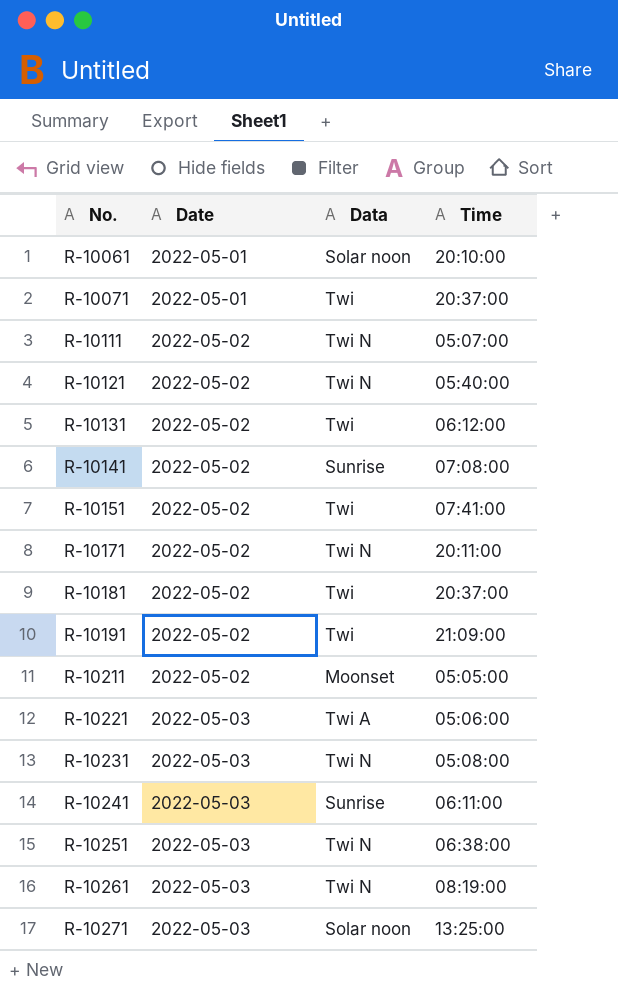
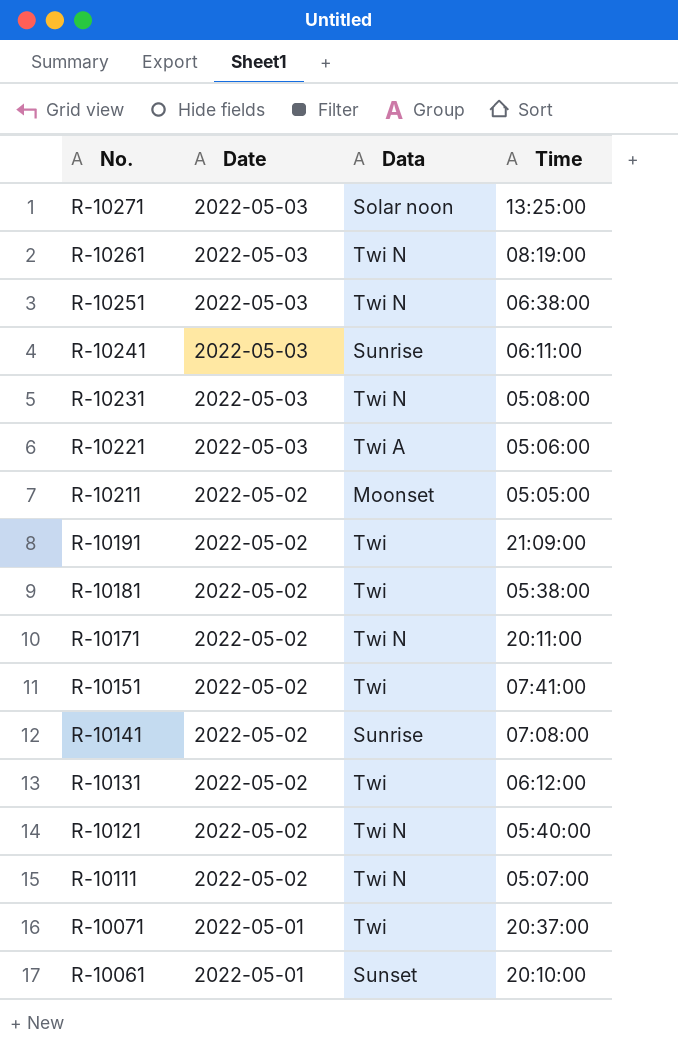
row order: No. ascending -> No. descending
R-10181 | Time: 20:37:00 -> 05:38:00
R-10061 | Data: Solar noon -> Sunset

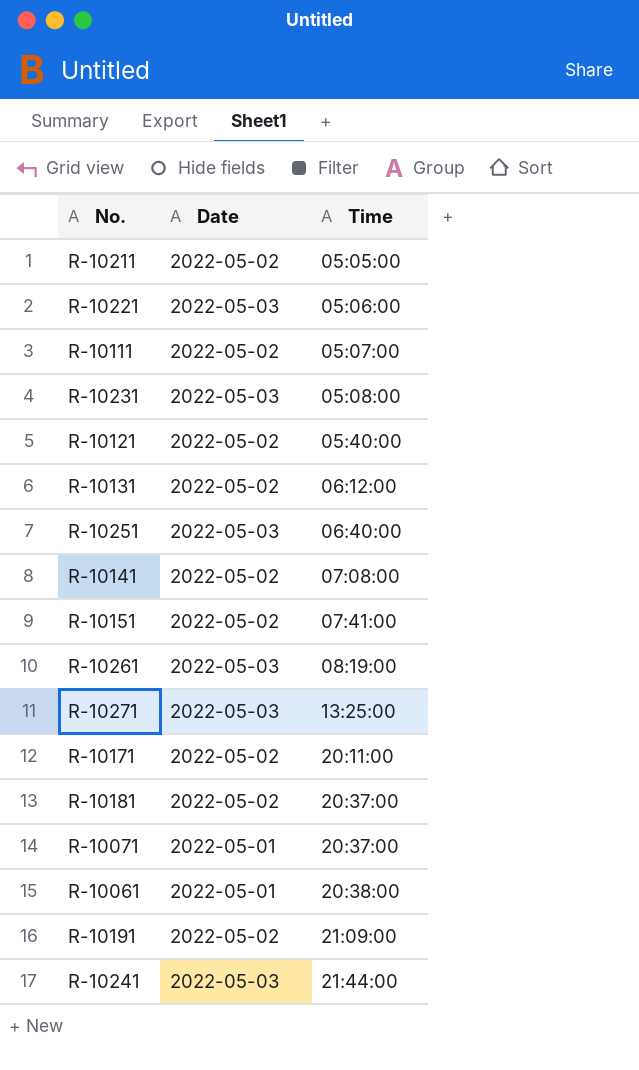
row order: No. descending -> Time ascending
column Data | position: 3 -> none
R-10251 | Time: 06:38:00 -> 06:40:00
R-10181 | Time: 05:38:00 -> 20:37:00
R-10061 | Time: 20:10:00 -> 20:38:00
R-10241 | Time: 06:11:00 -> 21:44:00

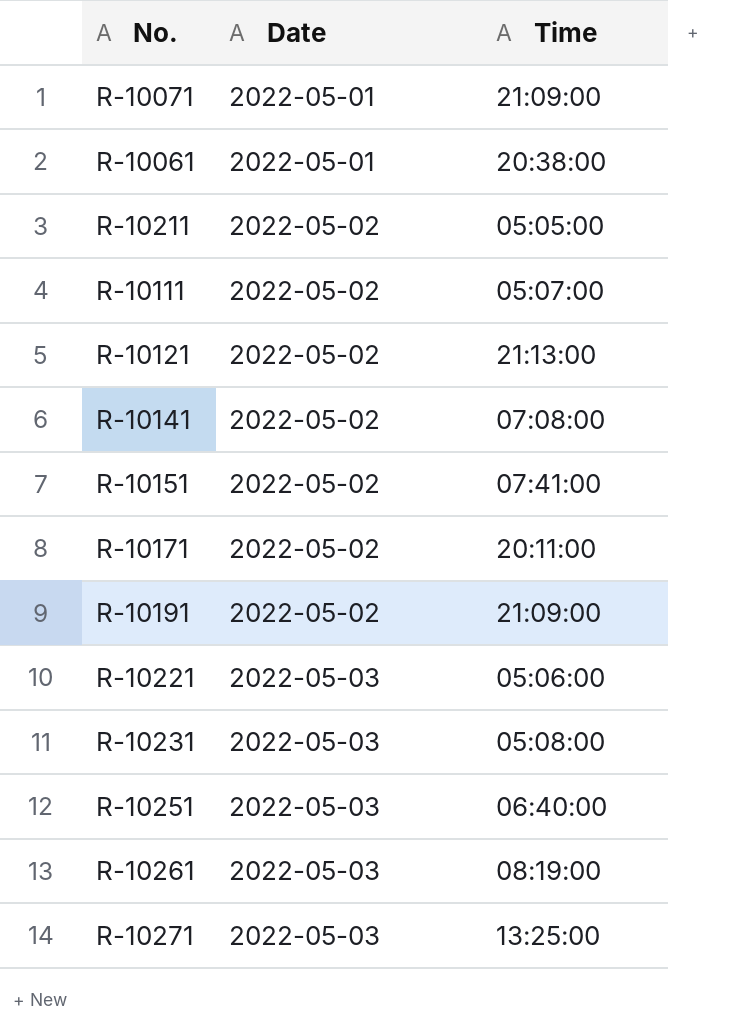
row order: Time ascending -> Date ascending
row R-10131: 2022-05-02 | 06:12:00 -> none
row R-10181: 2022-05-02 | 20:37:00 -> none
row R-10241: 2022-05-03 | 21:44:00 -> none
R-10071 | Time: 20:37:00 -> 21:09:00
R-10121 | Time: 05:40:00 -> 21:13:00

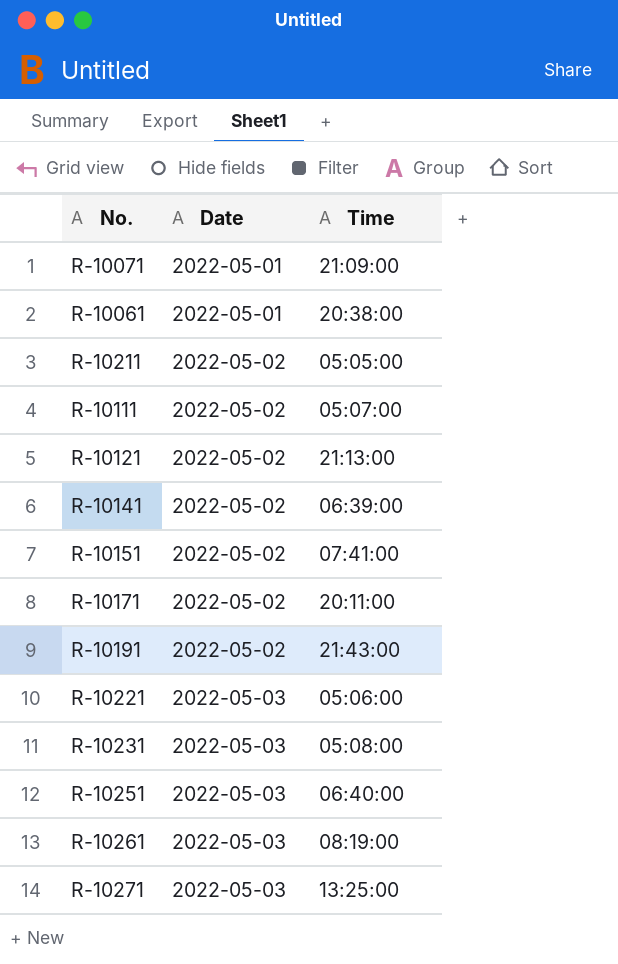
R-10141 | Time: 07:08:00 -> 06:39:00
R-10191 | Time: 21:09:00 -> 21:43:00

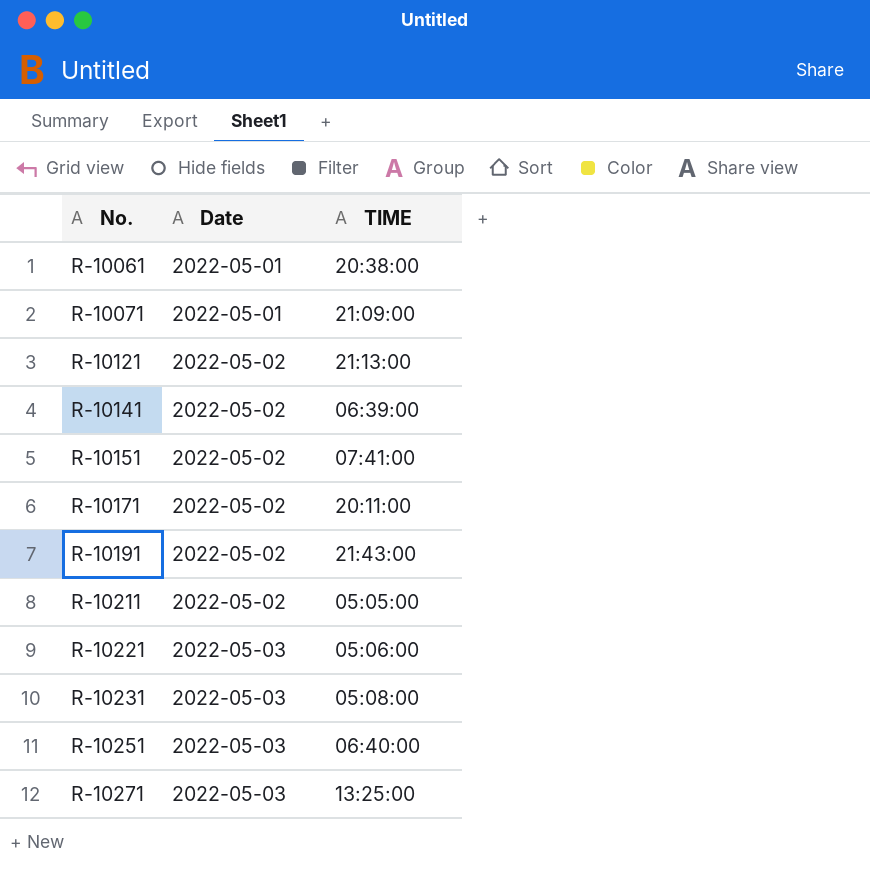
row order: Date ascending -> No. ascending
column name: Time -> TIME
row R-10111: 2022-05-02 | 05:07:00 -> none
row R-10261: 2022-05-03 | 08:19:00 -> none

